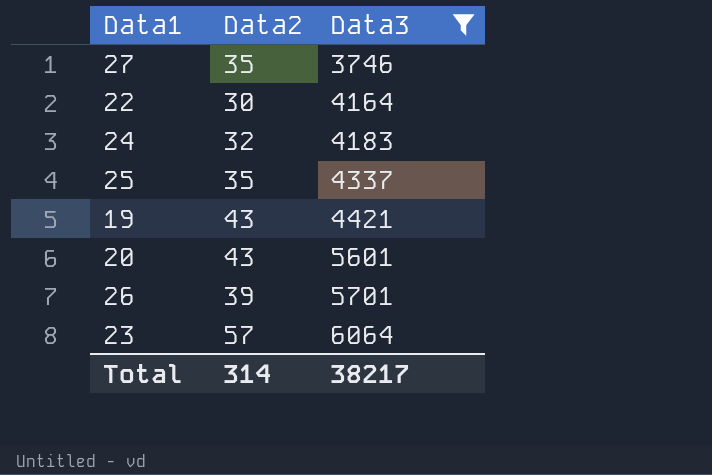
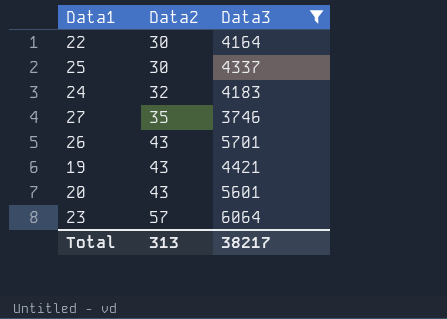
row order: Data3 ascending -> Data2 ascending
25 | Data2: 35 -> 30
26 | Data2: 39 -> 43
Total | Data2: 314 -> 313

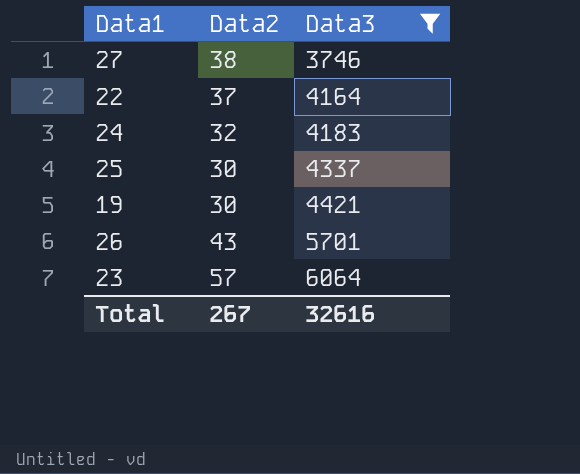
row order: Data2 ascending -> Data3 ascending
row 20: 43 | 5601 -> none
27 | Data2: 35 -> 38
22 | Data2: 30 -> 37
19 | Data2: 43 -> 30
Total | Data2: 313 -> 267
Total | Data3: 38217 -> 32616

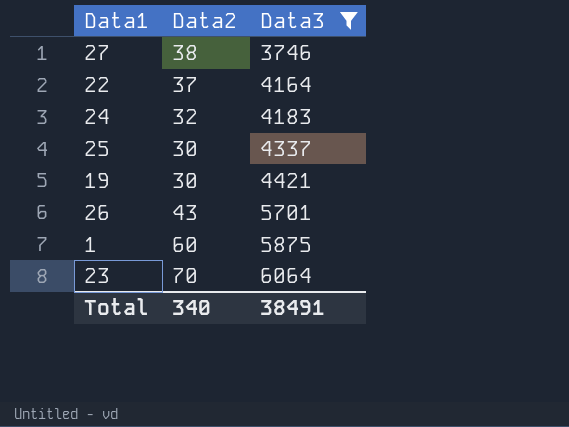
row 1: none -> 60 | 5875
23 | Data2: 57 -> 70
Total | Data2: 267 -> 340
Total | Data3: 32616 -> 38491

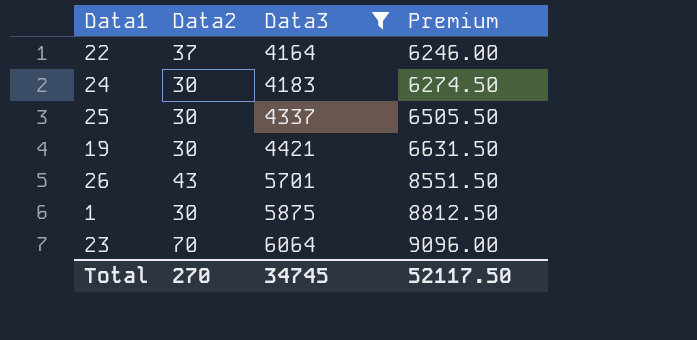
column Premium | formula: none -> [Data3] * 1.5
row 27: 38 | 3746 -> none
24 | Data2: 32 -> 30
1 | Data2: 60 -> 30
Total | Data2: 340 -> 270
Total | Data3: 38491 -> 34745

